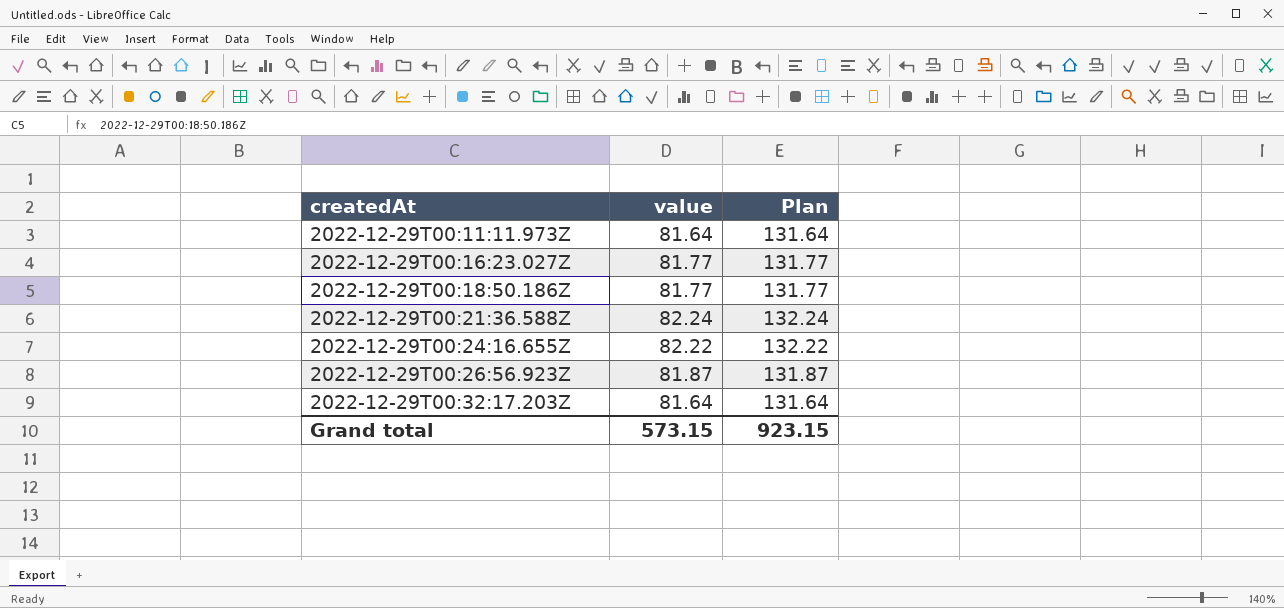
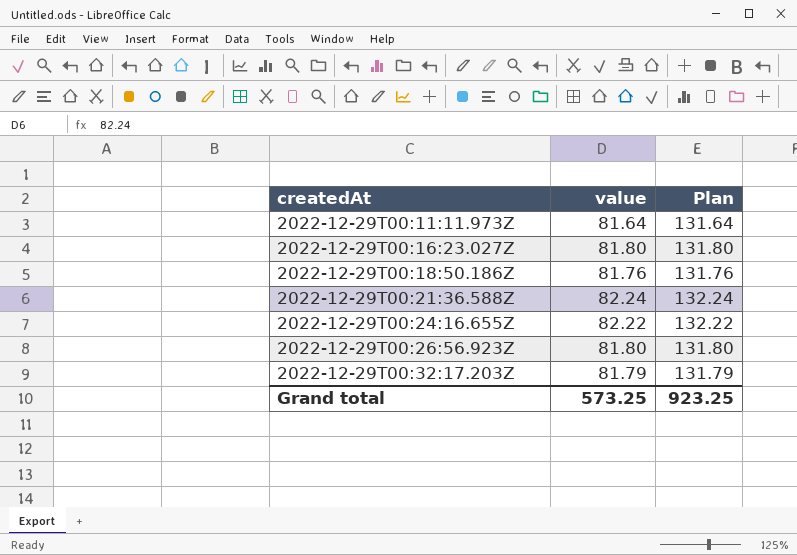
2022-12-29T00:16:23.027Z | value: 81.77 -> 81.80
2022-12-29T00:16:23.027Z | Plan: 131.77 -> 131.80
2022-12-29T00:18:50.186Z | value: 81.77 -> 81.76
2022-12-29T00:18:50.186Z | Plan: 131.77 -> 131.76
2022-12-29T00:26:56.923Z | value: 81.87 -> 81.80
2022-12-29T00:26:56.923Z | Plan: 131.87 -> 131.80
2022-12-29T00:32:17.203Z | value: 81.64 -> 81.79
2022-12-29T00:32:17.203Z | Plan: 131.64 -> 131.79
Grand total | value: 573.15 -> 573.25
Grand total | Plan: 923.15 -> 923.25

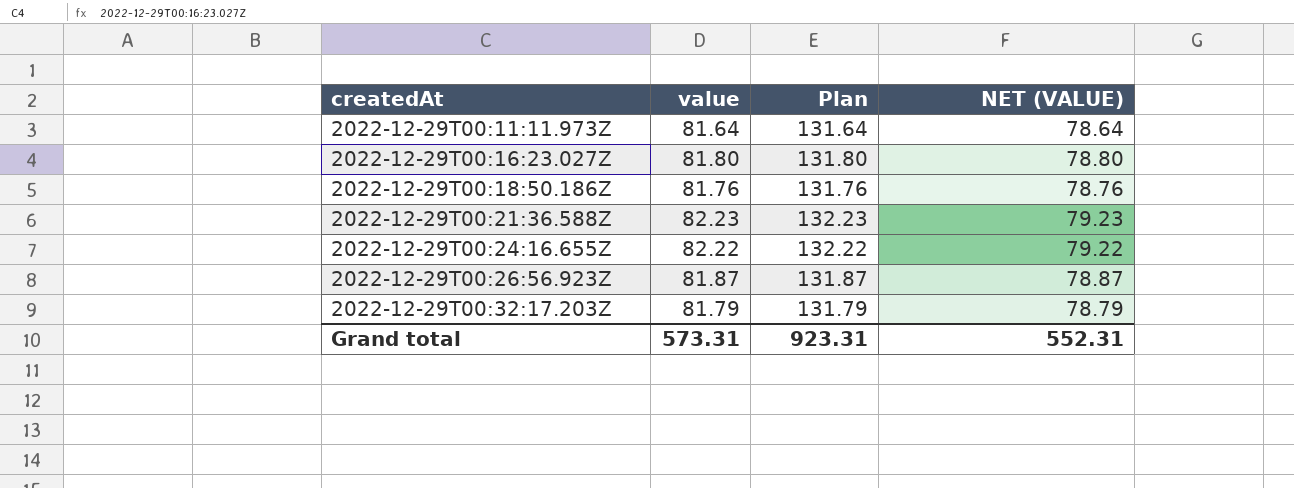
column NET (VALUE) | formula: none -> [value] - 3
2022-12-29T00:21:36.588Z | value: 82.24 -> 82.23
2022-12-29T00:21:36.588Z | Plan: 132.24 -> 132.23
2022-12-29T00:26:56.923Z | value: 81.80 -> 81.87
2022-12-29T00:26:56.923Z | Plan: 131.80 -> 131.87
Grand total | value: 573.25 -> 573.31
Grand total | Plan: 923.25 -> 923.31

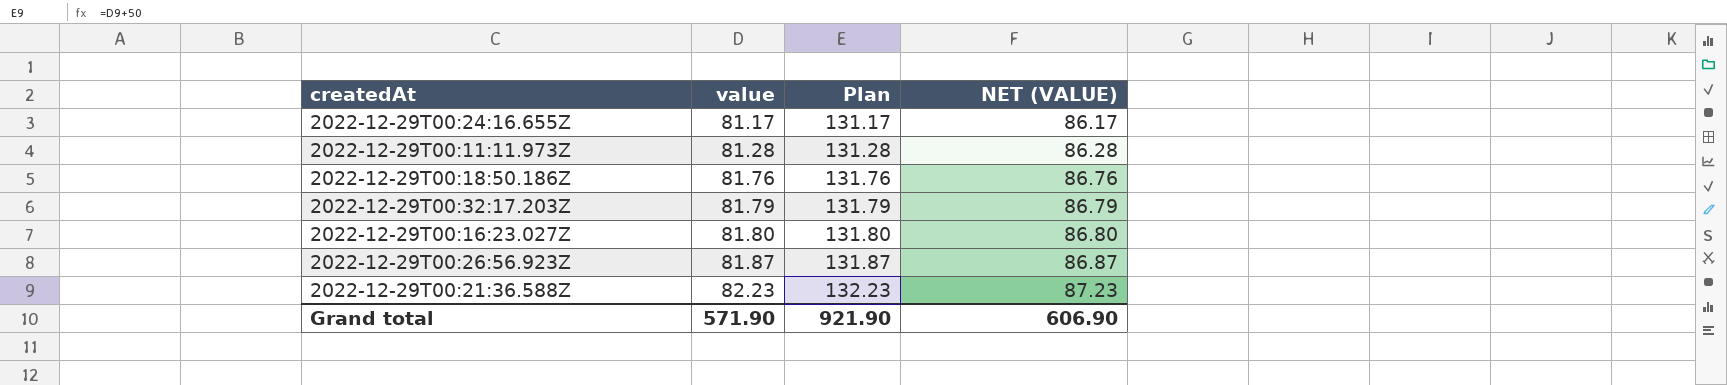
row order: createdAt ascending -> value ascending
column NET (VALUE) | formula: [value] - 3 -> [value] + 5
2022-12-29T00:24:16.655Z | value: 82.22 -> 81.17
2022-12-29T00:24:16.655Z | Plan: 132.22 -> 131.17
2022-12-29T00:11:11.973Z | value: 81.64 -> 81.28
2022-12-29T00:11:11.973Z | Plan: 131.64 -> 131.28
Grand total | value: 573.31 -> 571.90
Grand total | Plan: 923.31 -> 921.90
Grand total | NET (VALUE): 552.31 -> 606.90

